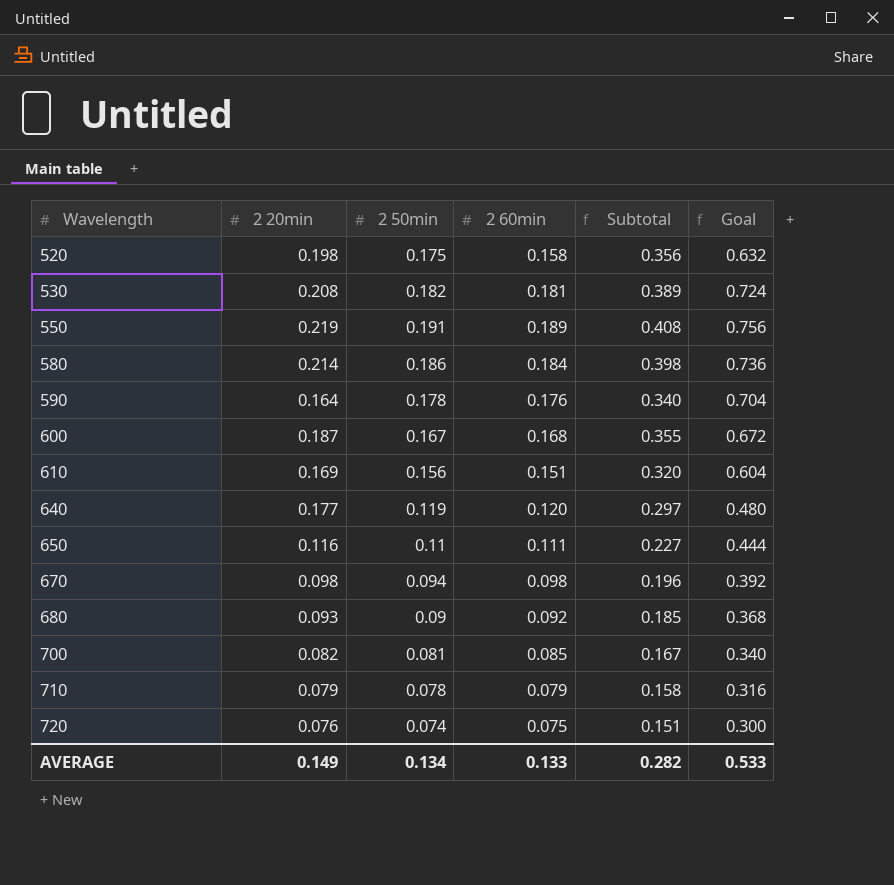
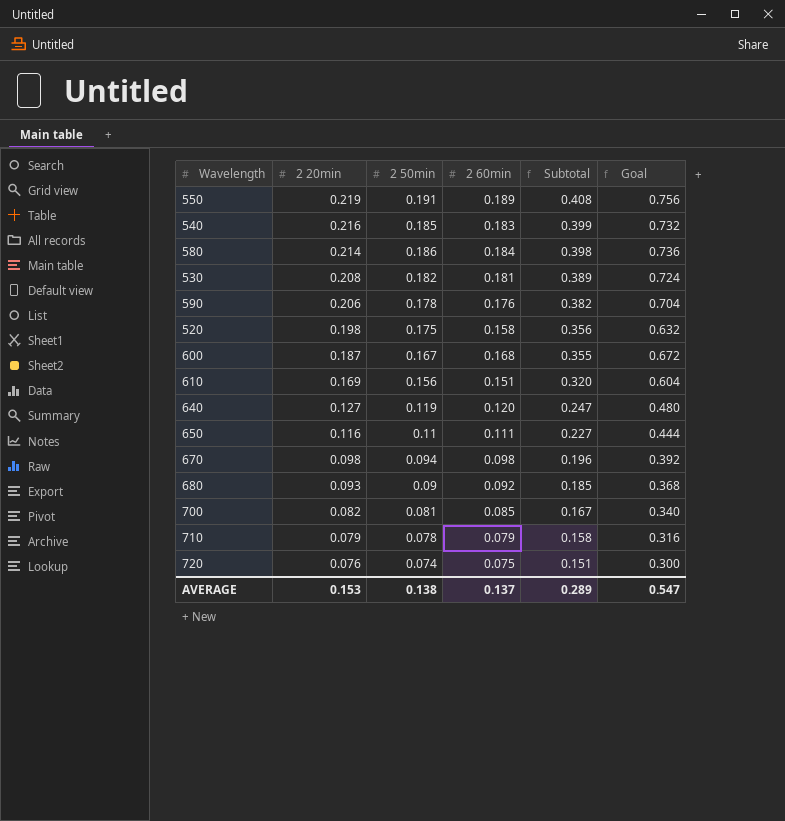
row order: Wavelength ascending -> 2 20min descending
row 540: none -> 0.216 | 0.185 | 0.183 | 0.399 | 0.732
590 | 2 20min: 0.164 -> 0.206
590 | Subtotal: 0.340 -> 0.382
640 | 2 20min: 0.177 -> 0.127
640 | Subtotal: 0.297 -> 0.247
AVERAGE | 2 20min: 0.149 -> 0.153
AVERAGE | 2 50min: 0.134 -> 0.138
AVERAGE | 2 60min: 0.133 -> 0.137
AVERAGE | Subtotal: 0.282 -> 0.289
AVERAGE | Goal: 0.533 -> 0.547

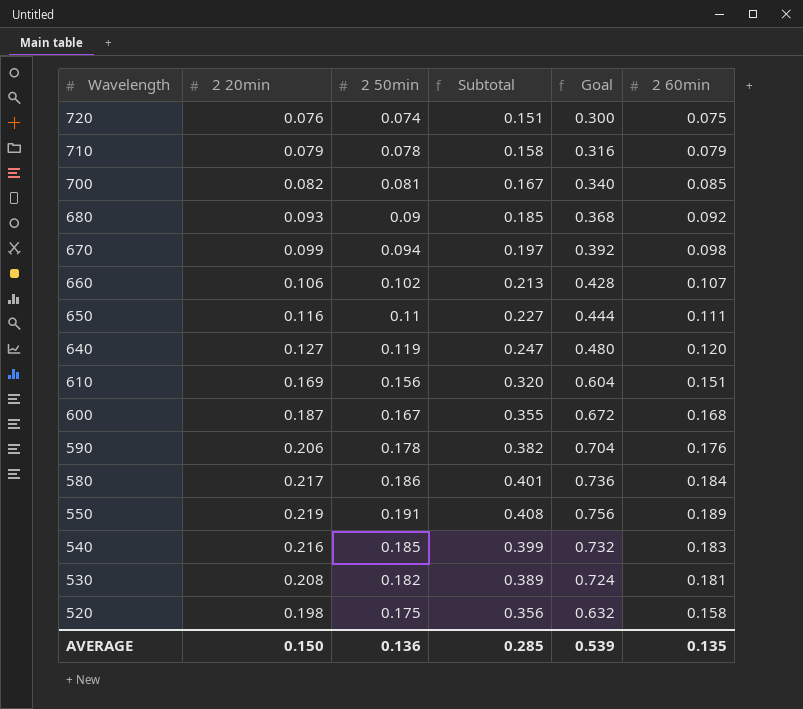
row order: 2 20min descending -> Wavelength descending
column 2 60min | position: 4 -> 6
670 | 2 20min: 0.098 -> 0.099
670 | Subtotal: 0.196 -> 0.197
row 660: none -> 0.106 | 0.102 | 0.213 | 0.428 | 0.107
580 | 2 20min: 0.214 -> 0.217
580 | Subtotal: 0.398 -> 0.401
AVERAGE | 2 20min: 0.153 -> 0.150
AVERAGE | 2 50min: 0.138 -> 0.136
AVERAGE | Subtotal: 0.289 -> 0.285
AVERAGE | Goal: 0.547 -> 0.539
AVERAGE | 2 60min: 0.137 -> 0.135

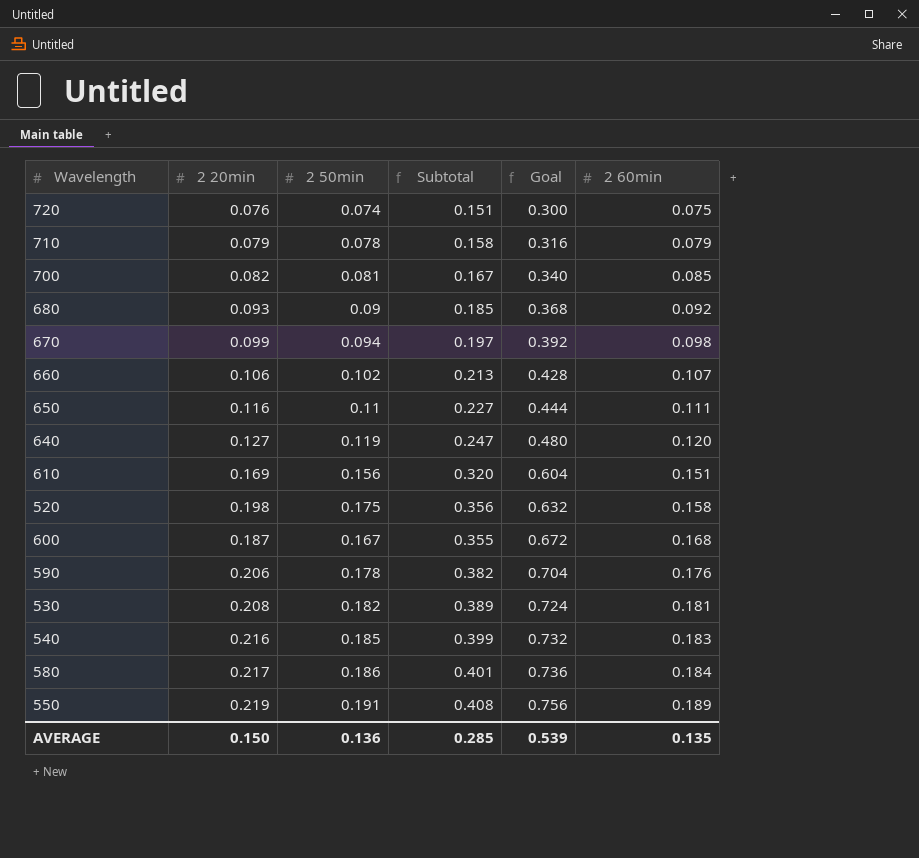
row order: Wavelength descending -> Goal ascending

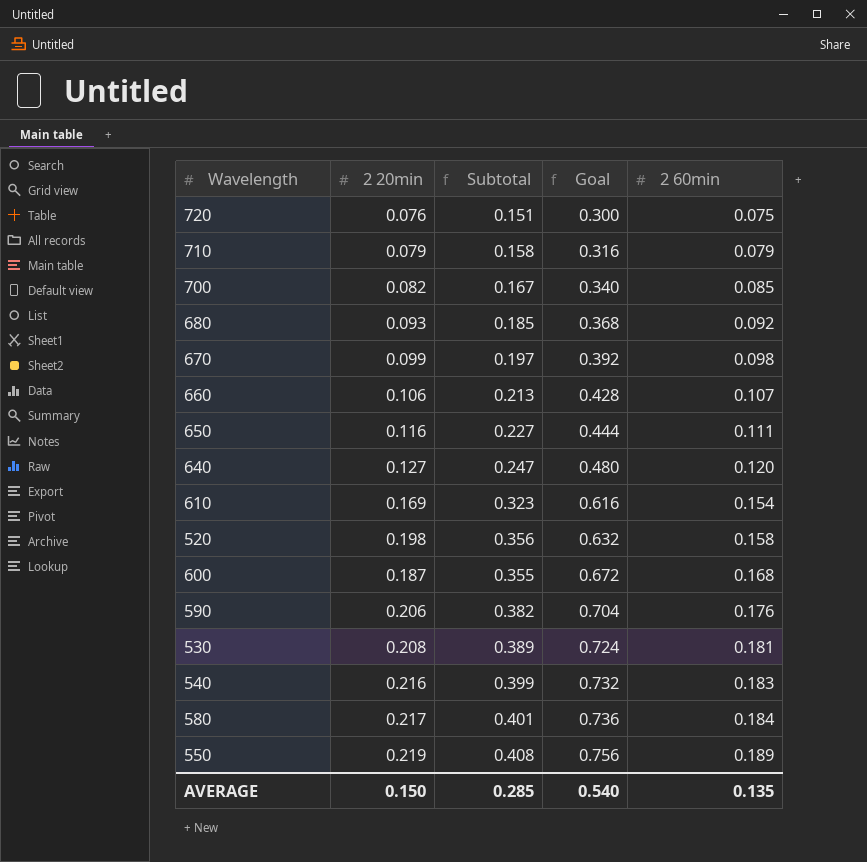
column 2 50min | position: 3 -> none
610 | Subtotal: 0.320 -> 0.323
610 | Goal: 0.604 -> 0.616
610 | 2 60min: 0.151 -> 0.154
AVERAGE | Goal: 0.539 -> 0.540

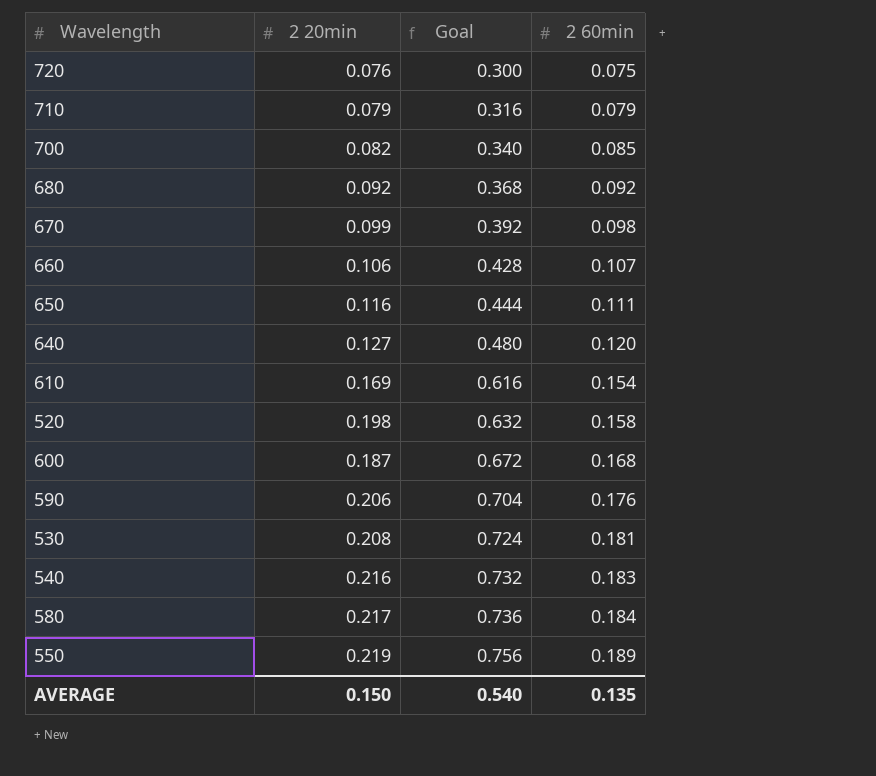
column Subtotal | formula: [2 20min] + [2 60min] -> none
680 | 2 20min: 0.093 -> 0.092

